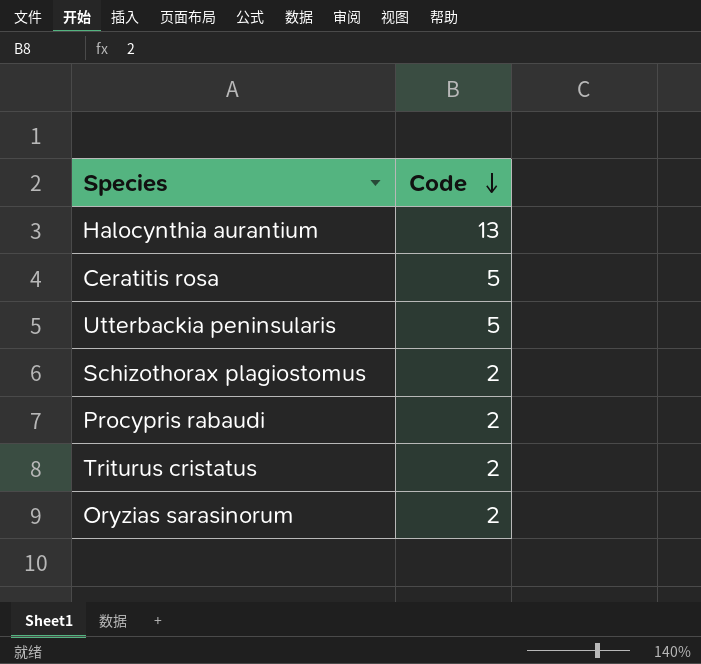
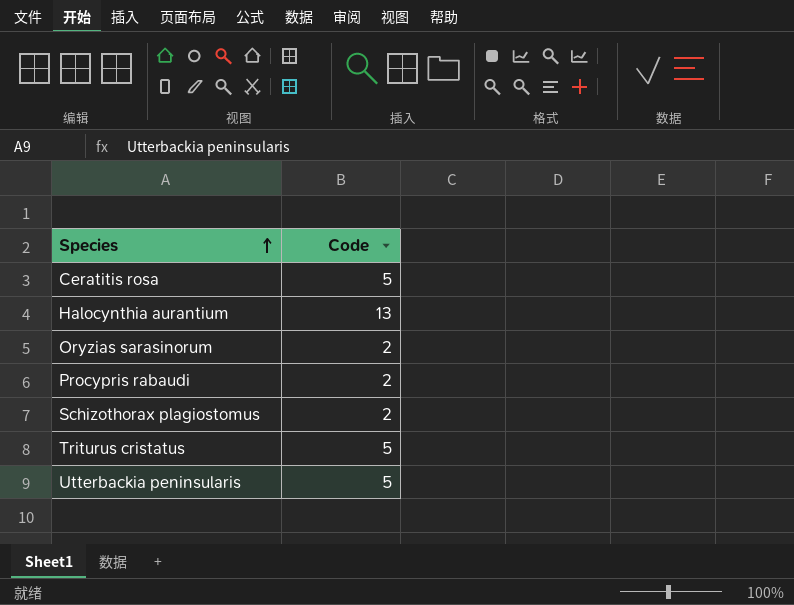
row order: Code descending -> Species ascending
Triturus cristatus | Code: 2 -> 5

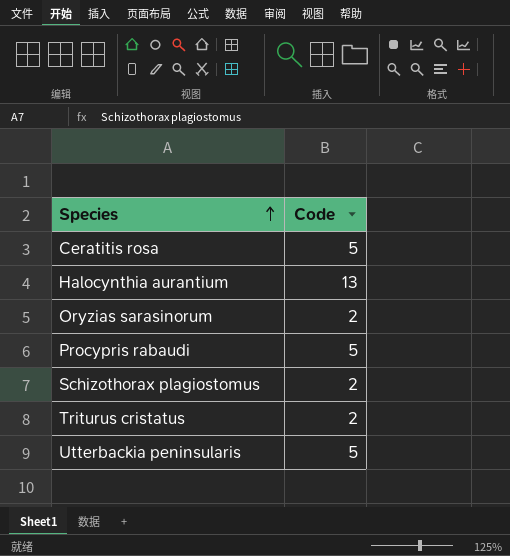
Procypris rabaudi | Code: 2 -> 5
Triturus cristatus | Code: 5 -> 2

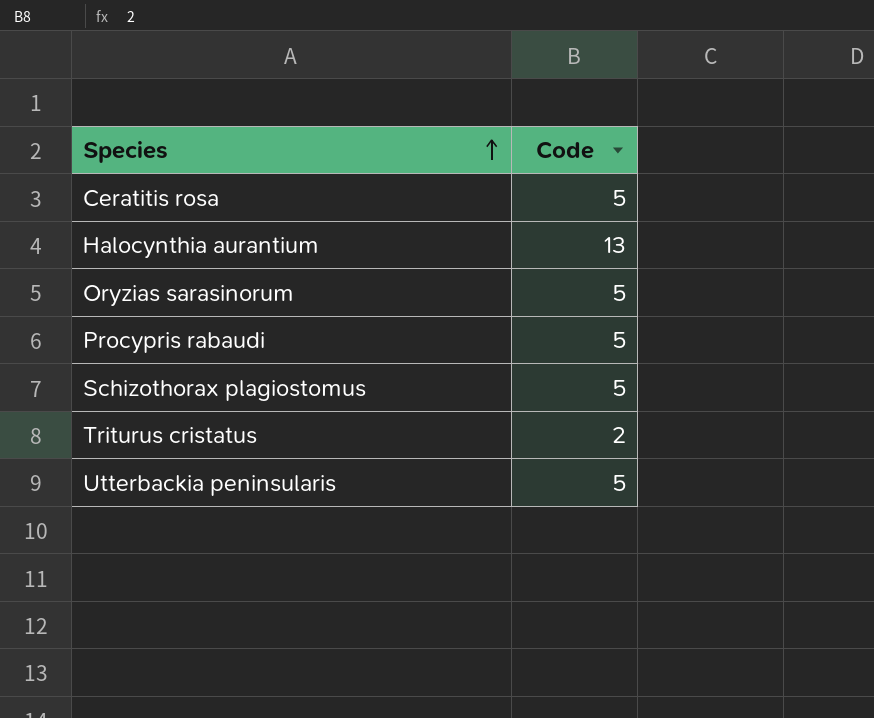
Oryzias sarasinorum | Code: 2 -> 5
Schizothorax plagiostomus | Code: 2 -> 5

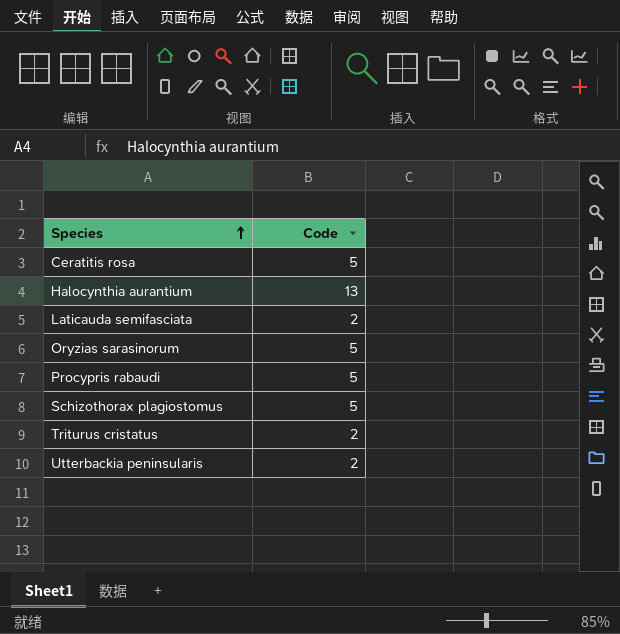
row Laticauda semifasciata: none -> 2
Utterbackia peninsularis | Code: 5 -> 2

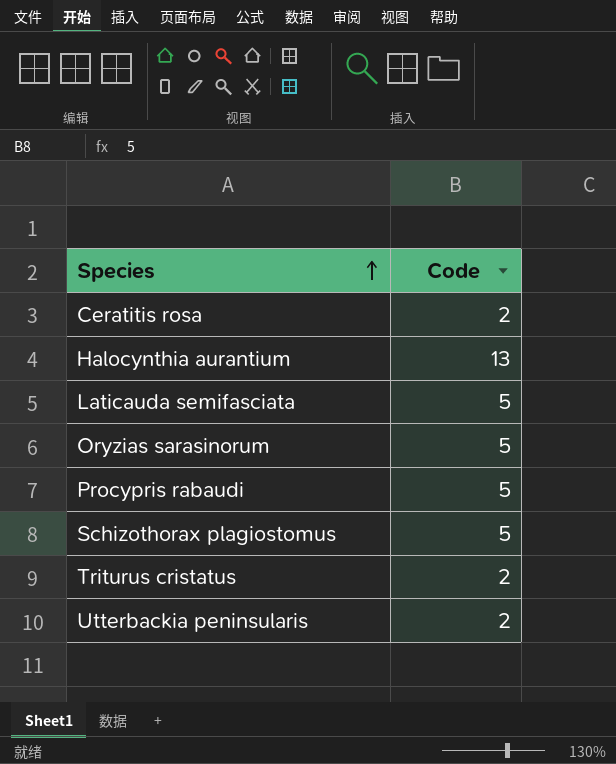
Ceratitis rosa | Code: 5 -> 2
Laticauda semifasciata | Code: 2 -> 5

